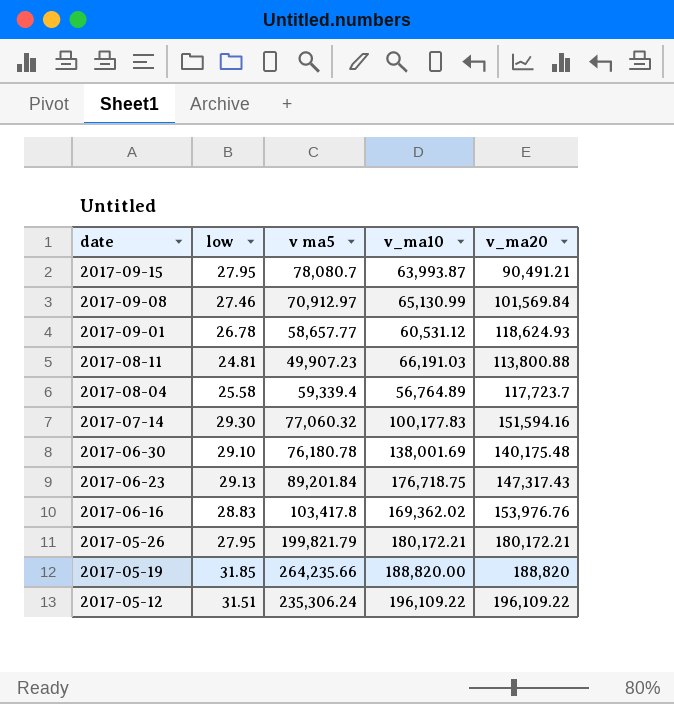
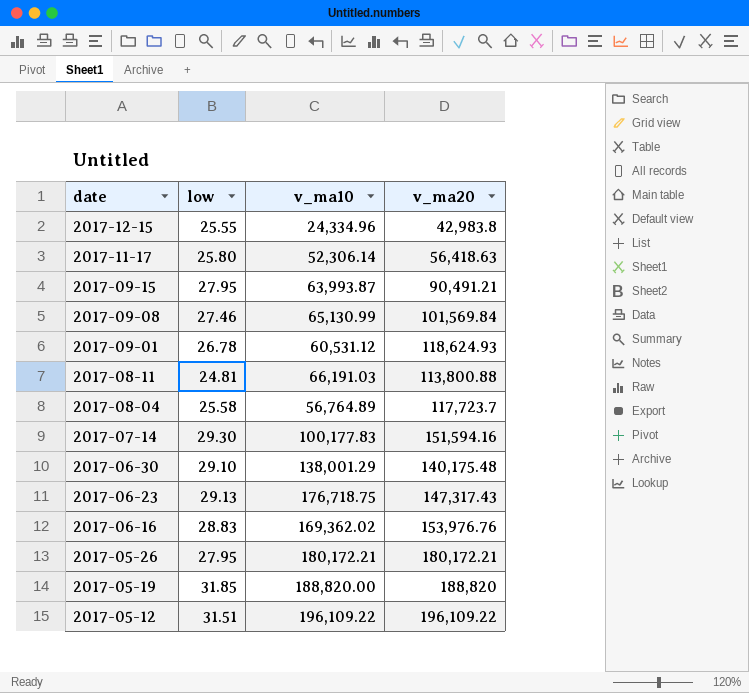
column v ma5 | position: 3 -> none
row 2017-12-15: none -> 25.55 | 24,334.96 | 42,983.8
row 2017-11-17: none -> 25.80 | 52,306.14 | 56,418.63
2017-06-30 | v_ma10: 138,001.69 -> 138,001.29

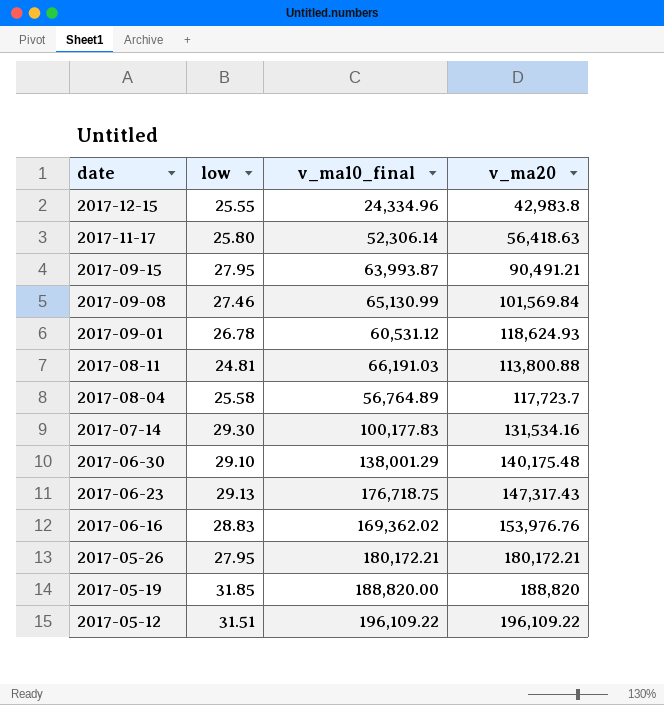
column name: v_ma10 -> v_ma10_final
2017-07-14 | v_ma20: 151,594.16 -> 131,534.16

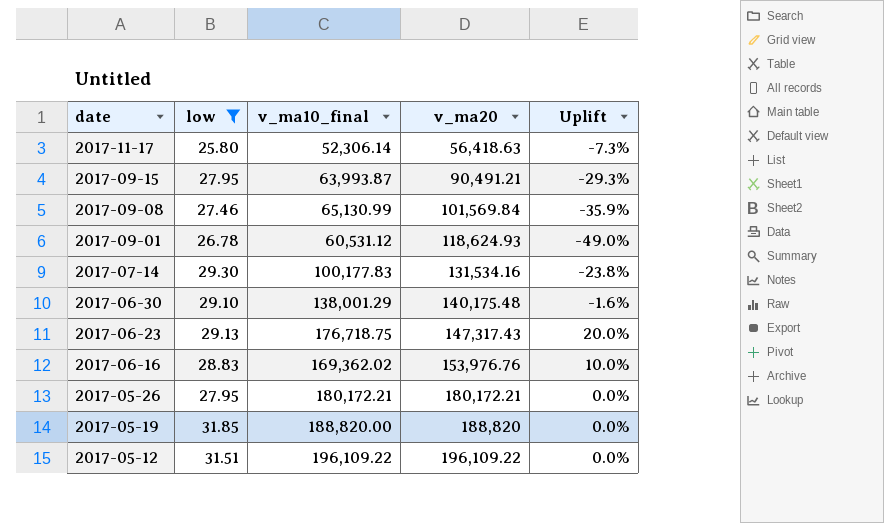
filter: none -> low >= 25.80
column Uplift | formula: none -> ([v_ma10_final] - [v_ma20]) / [v_ma20]

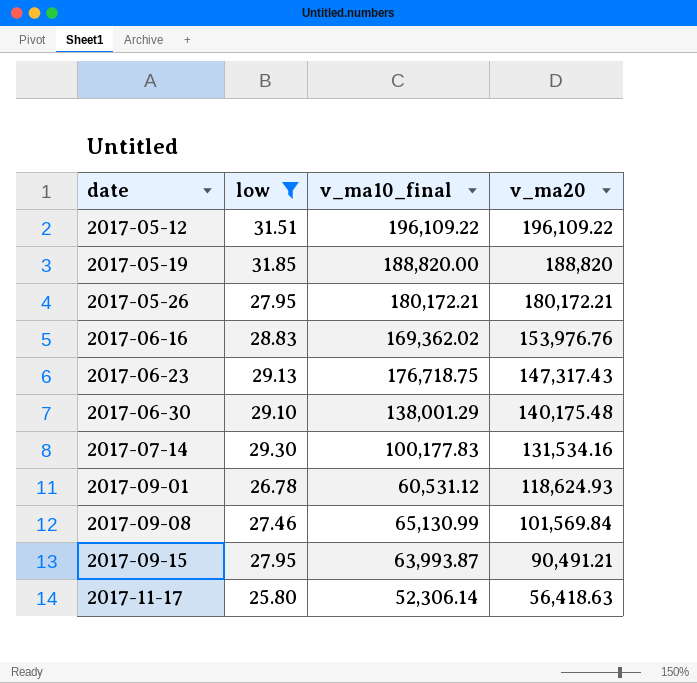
row order: date descending -> date ascending
column Uplift | formula: ([v_ma10_final] - [v_ma20]) / [v_ma20] -> none

